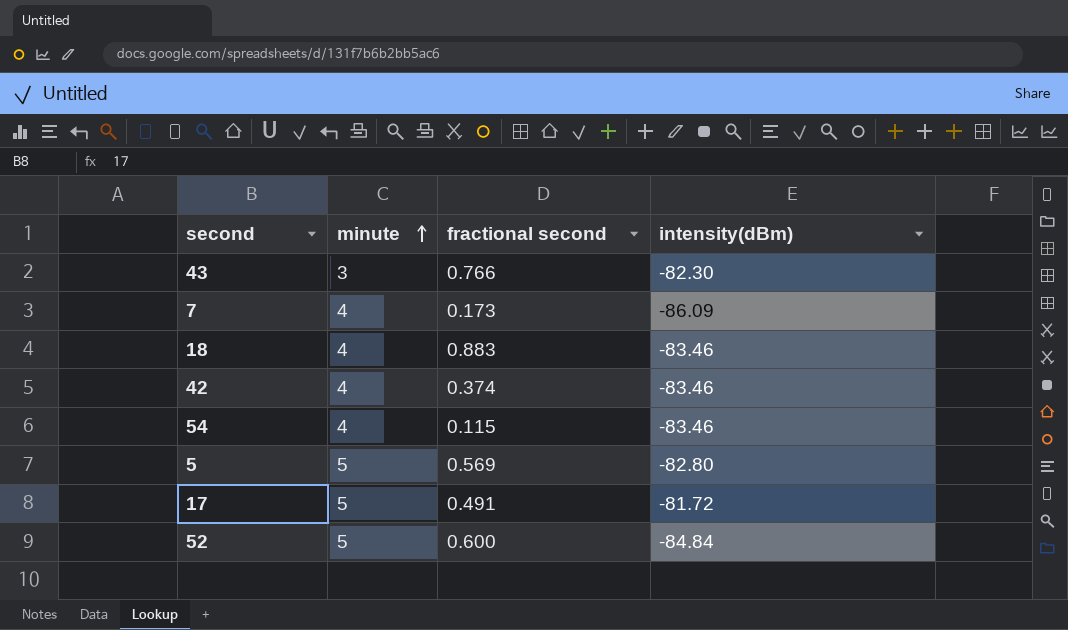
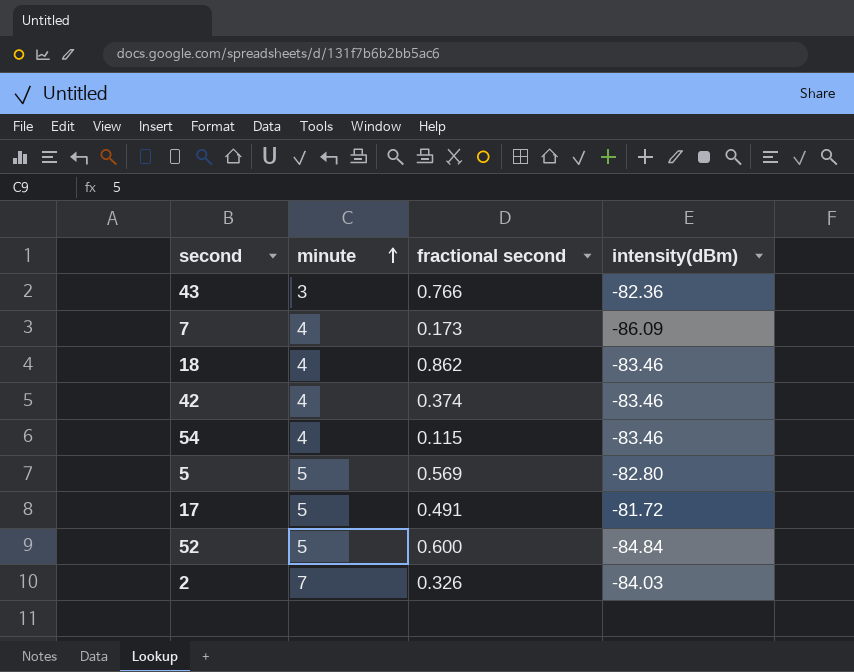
43 | intensity(dBm): -82.30 -> -82.36
18 | fractional second: 0.883 -> 0.862
row 2: none -> 7 | 0.326 | -84.03

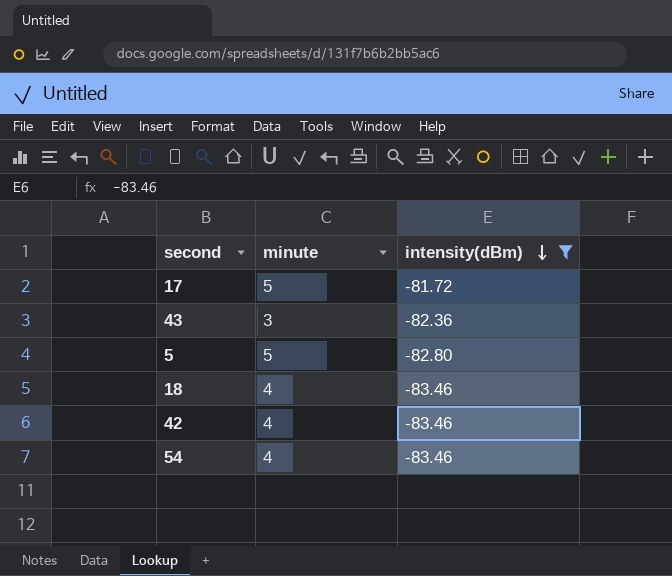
filter: none -> intensity(dBm) >= -83.46
row order: minute ascending -> intensity(dBm) descending
column fractional second | position: 3 -> none

